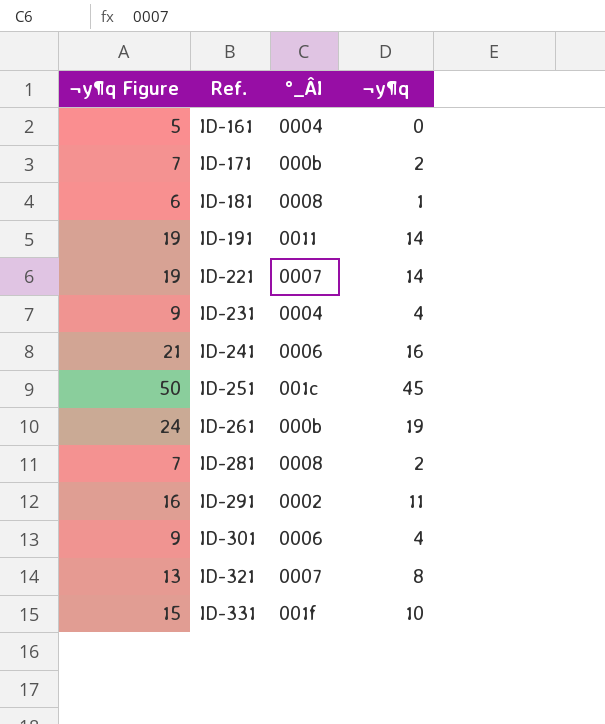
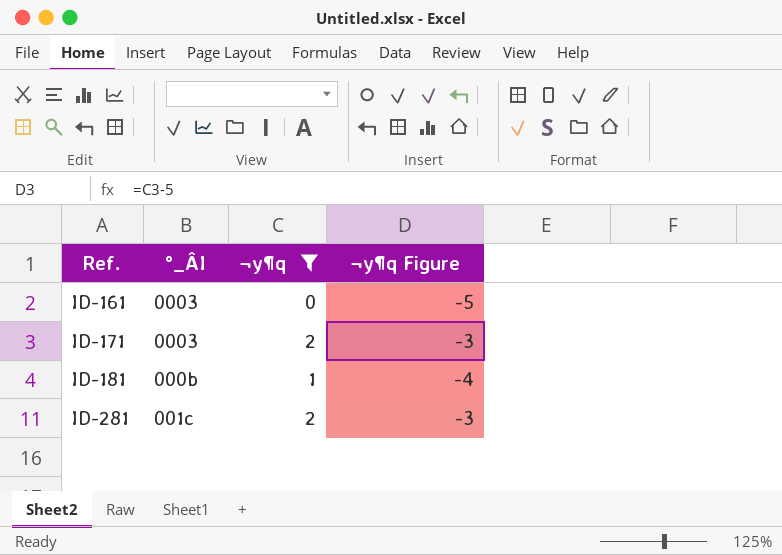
filter: none -> ¬y¶q <= 2
column ¬y¶q Figure | formula: [¬y¶q] + 5 -> [¬y¶q] - 5
column ¬y¶q Figure | position: 1 -> 4
ID-161 | °_ÂI: 0004 -> 0003
ID-171 | °_ÂI: 000b -> 0003
ID-181 | °_ÂI: 0008 -> 000b
ID-281 | °_ÂI: 0008 -> 001c

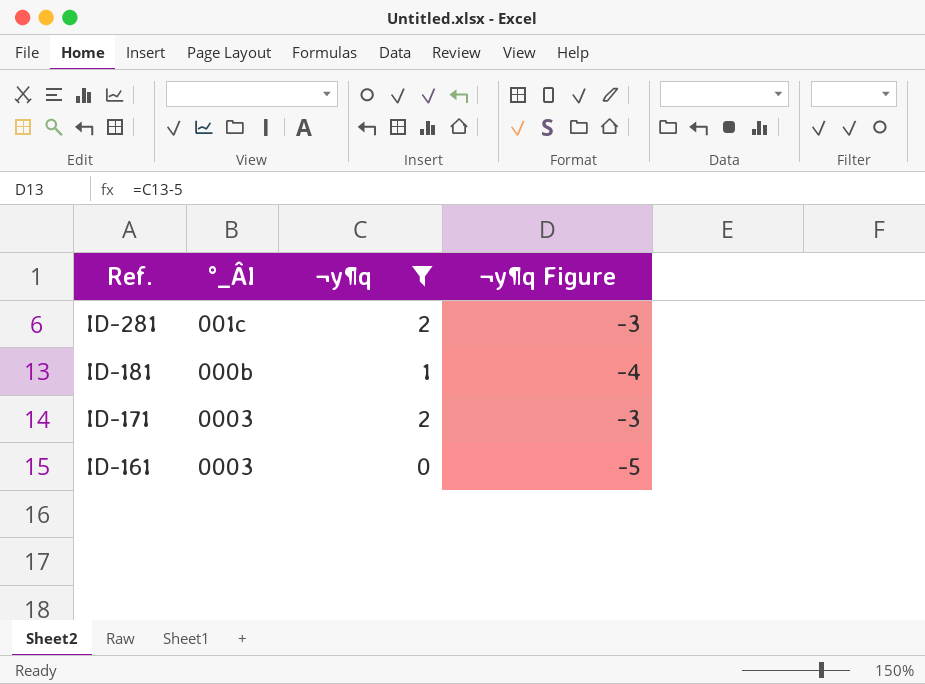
row order: Ref. ascending -> Ref. descending

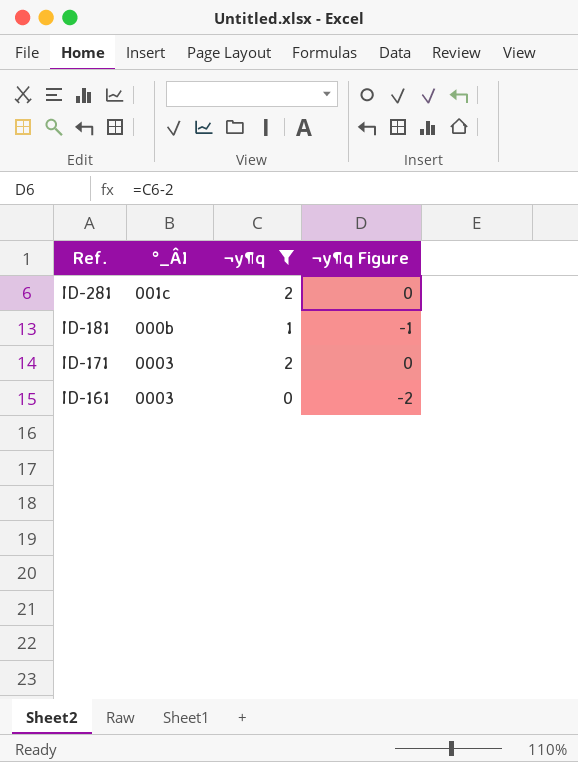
column ¬y¶q Figure | formula: [¬y¶q] - 5 -> [¬y¶q] - 2

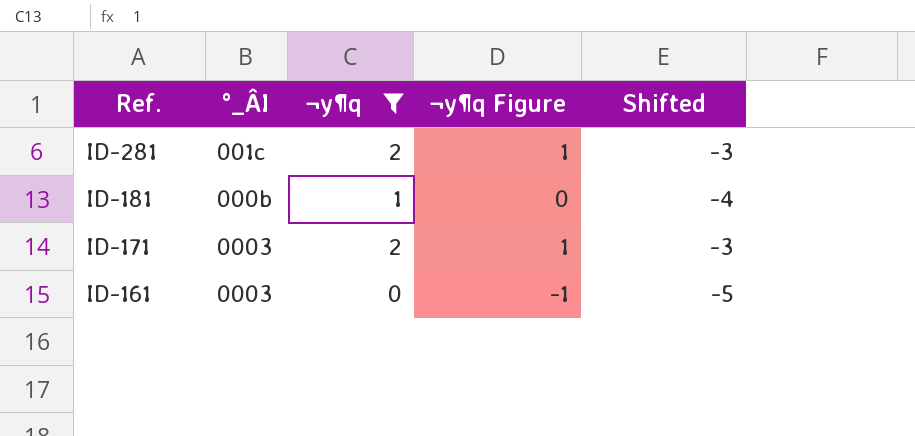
column ¬y¶q Figure | formula: [¬y¶q] - 2 -> [¬y¶q] - 1
column Shifted | formula: none -> [¬y¶q] - 5

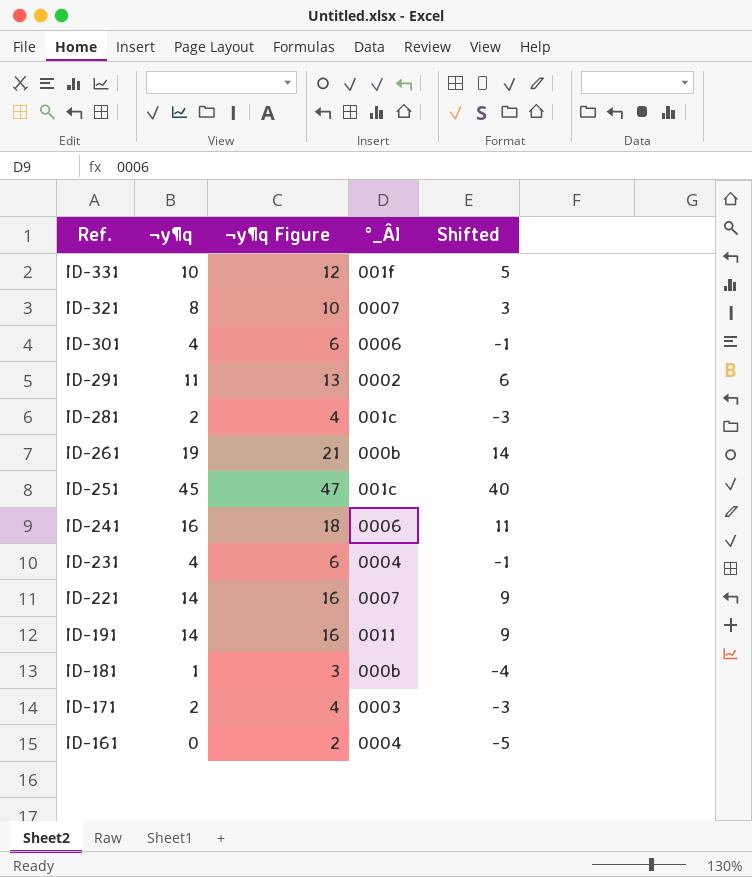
filter: ¬y¶q <= 2 -> none
column ¬y¶q Figure | formula: [¬y¶q] - 1 -> [¬y¶q] + 2
column °_ÂI | position: 2 -> 4
ID-161 | °_ÂI: 0003 -> 0004

